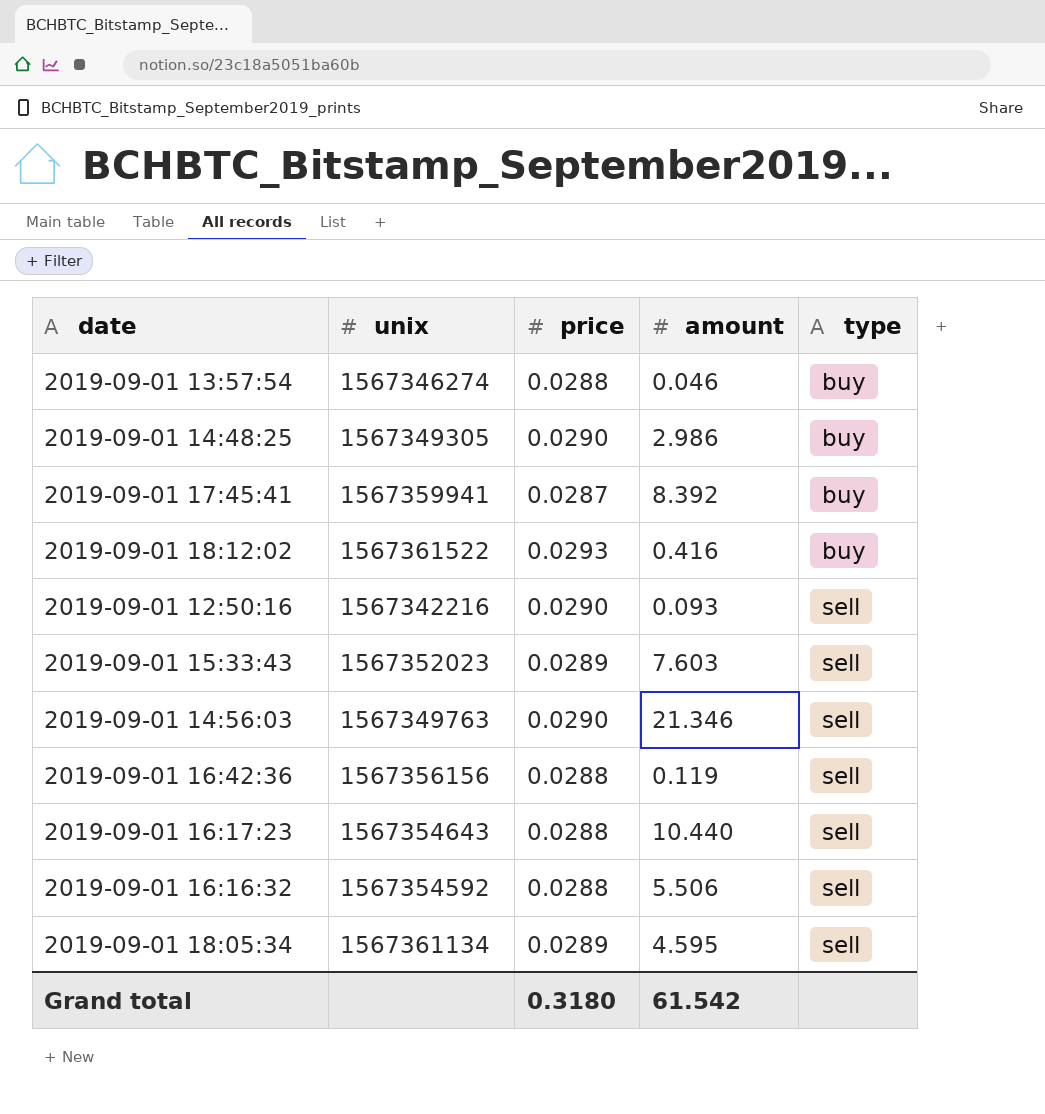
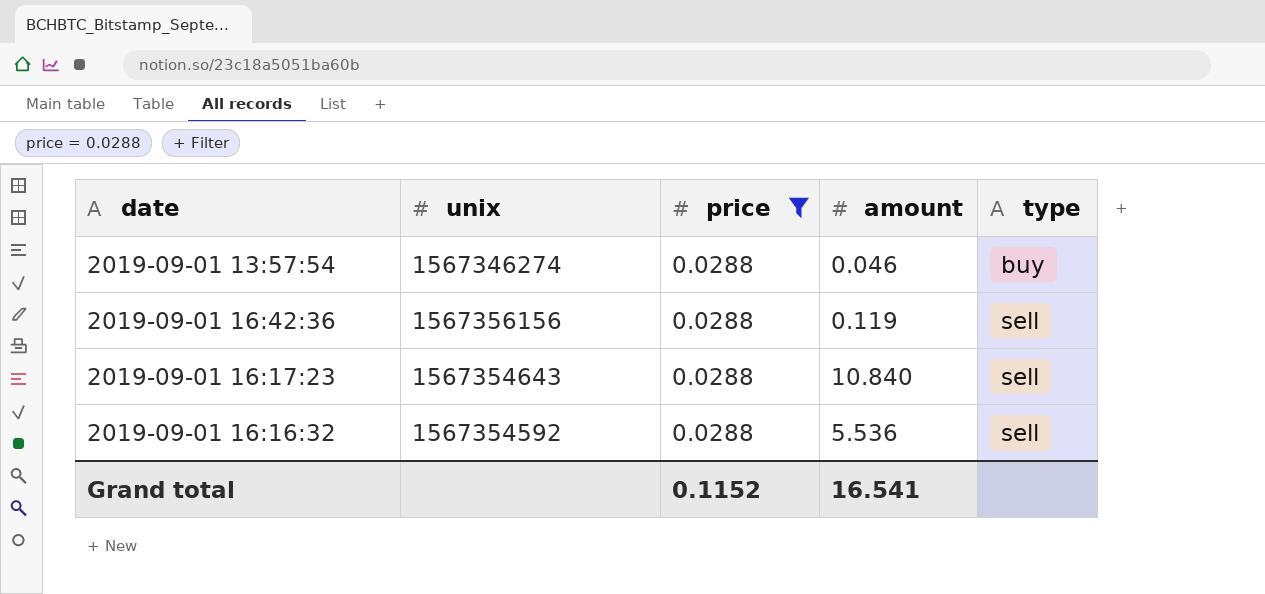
filter: none -> price = 0.0288
2019-09-01 16:17:23 | amount: 10.440 -> 10.840
2019-09-01 16:16:32 | amount: 5.506 -> 5.536
Grand total | price: 0.3180 -> 0.1152
Grand total | amount: 61.542 -> 16.541

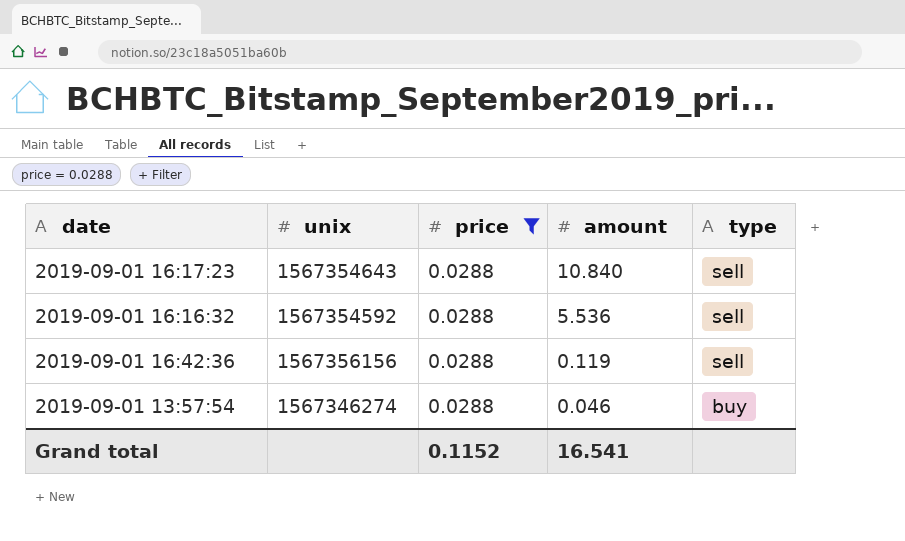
row order: type ascending -> amount descending

